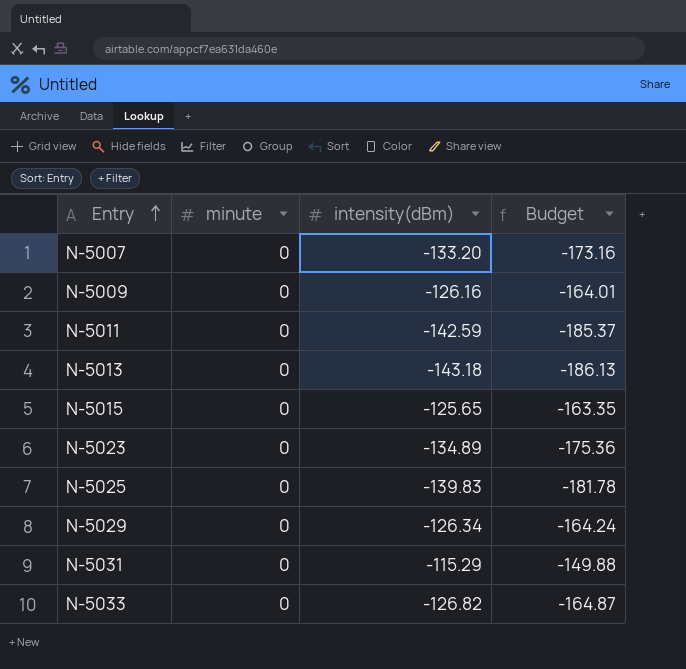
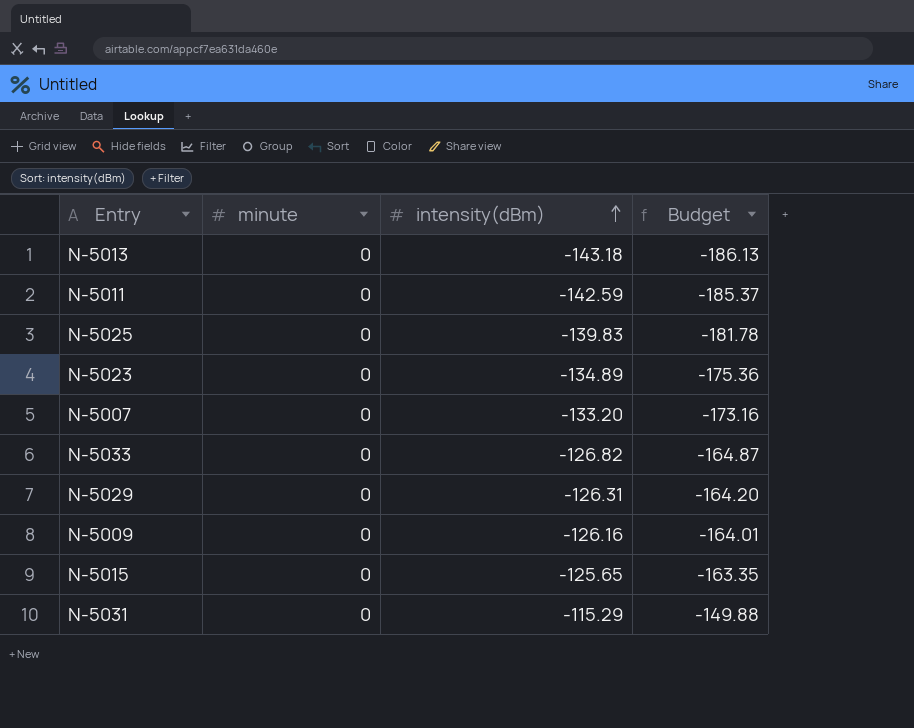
row order: Entry ascending -> intensity(dBm) ascending
N-5029 | intensity(dBm): -126.34 -> -126.31
N-5029 | Budget: -164.24 -> -164.20

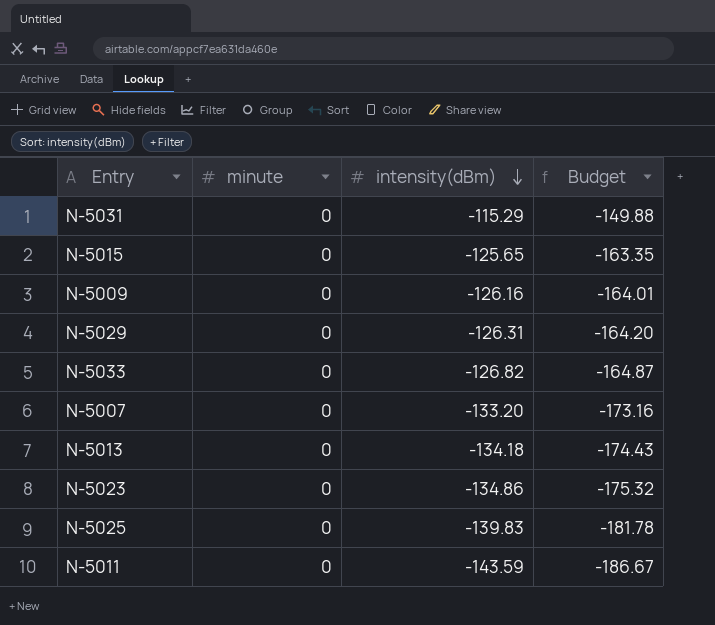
row order: intensity(dBm) ascending -> intensity(dBm) descending
N-5013 | intensity(dBm): -143.18 -> -134.18
N-5013 | Budget: -186.13 -> -174.43
N-5023 | intensity(dBm): -134.89 -> -134.86
N-5023 | Budget: -175.36 -> -175.32
N-5011 | intensity(dBm): -142.59 -> -143.59
N-5011 | Budget: -185.37 -> -186.67

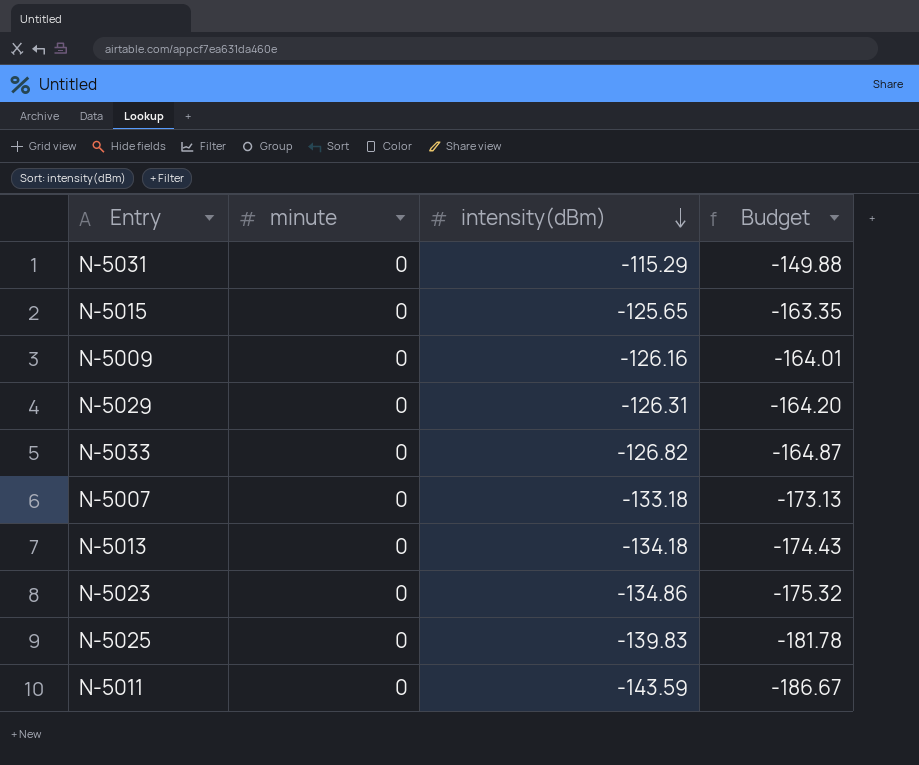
N-5007 | intensity(dBm): -133.20 -> -133.18
N-5007 | Budget: -173.16 -> -173.13

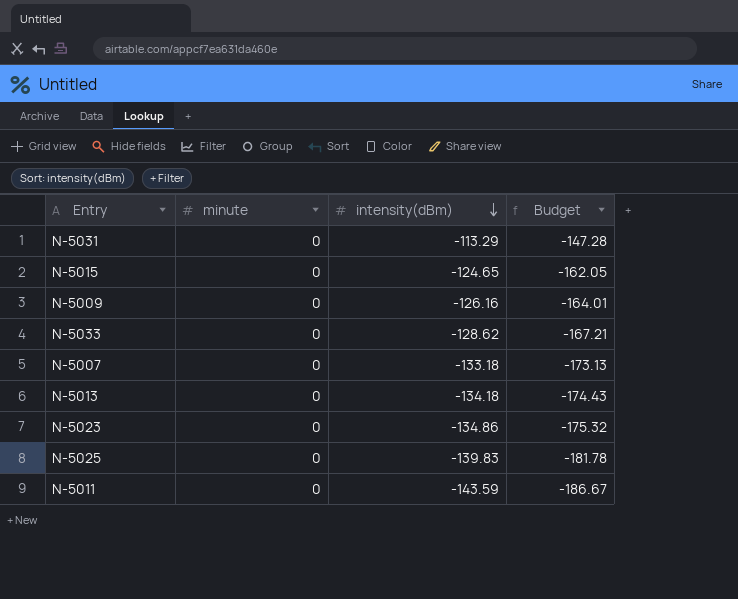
row N-5029: 0 | -126.31 | -164.20 -> none
N-5031 | intensity(dBm): -115.29 -> -113.29
N-5031 | Budget: -149.88 -> -147.28
N-5015 | intensity(dBm): -125.65 -> -124.65
N-5015 | Budget: -163.35 -> -162.05
N-5033 | intensity(dBm): -126.82 -> -128.62
N-5033 | Budget: -164.87 -> -167.21

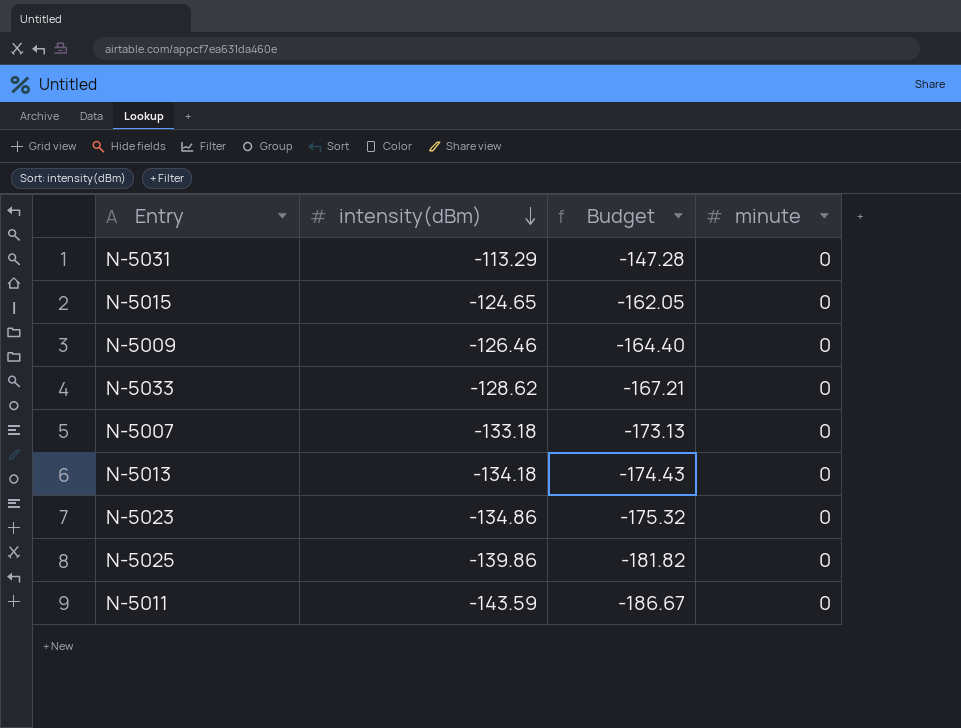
column minute | position: 2 -> 4
N-5009 | intensity(dBm): -126.16 -> -126.46
N-5009 | Budget: -164.01 -> -164.40
N-5025 | intensity(dBm): -139.83 -> -139.86
N-5025 | Budget: -181.78 -> -181.82

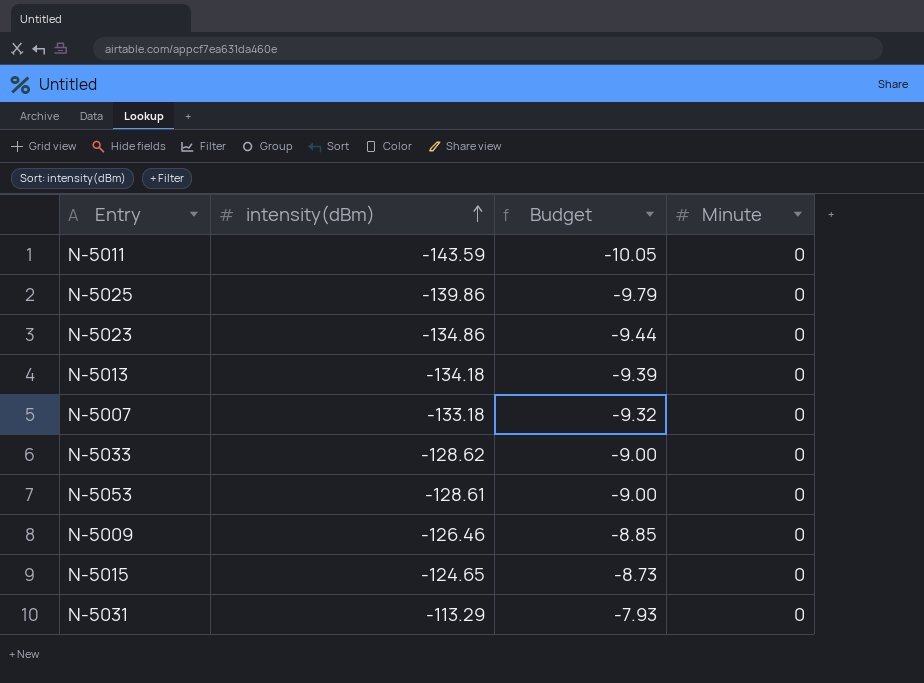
row order: intensity(dBm) descending -> intensity(dBm) ascending
column Budget | formula: [intensity(dBm)] * 1.3 -> [intensity(dBm)] * 0.07
column name: minute -> Minute
row N-5053: none -> -128.61 | -9.00 | 0

